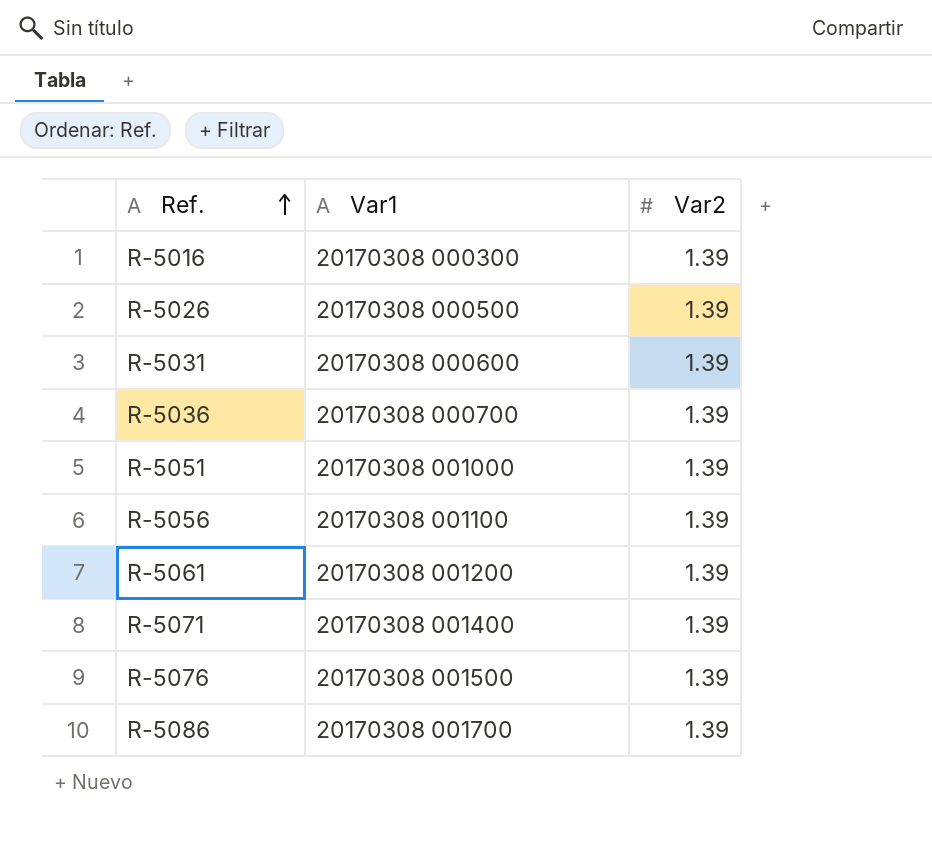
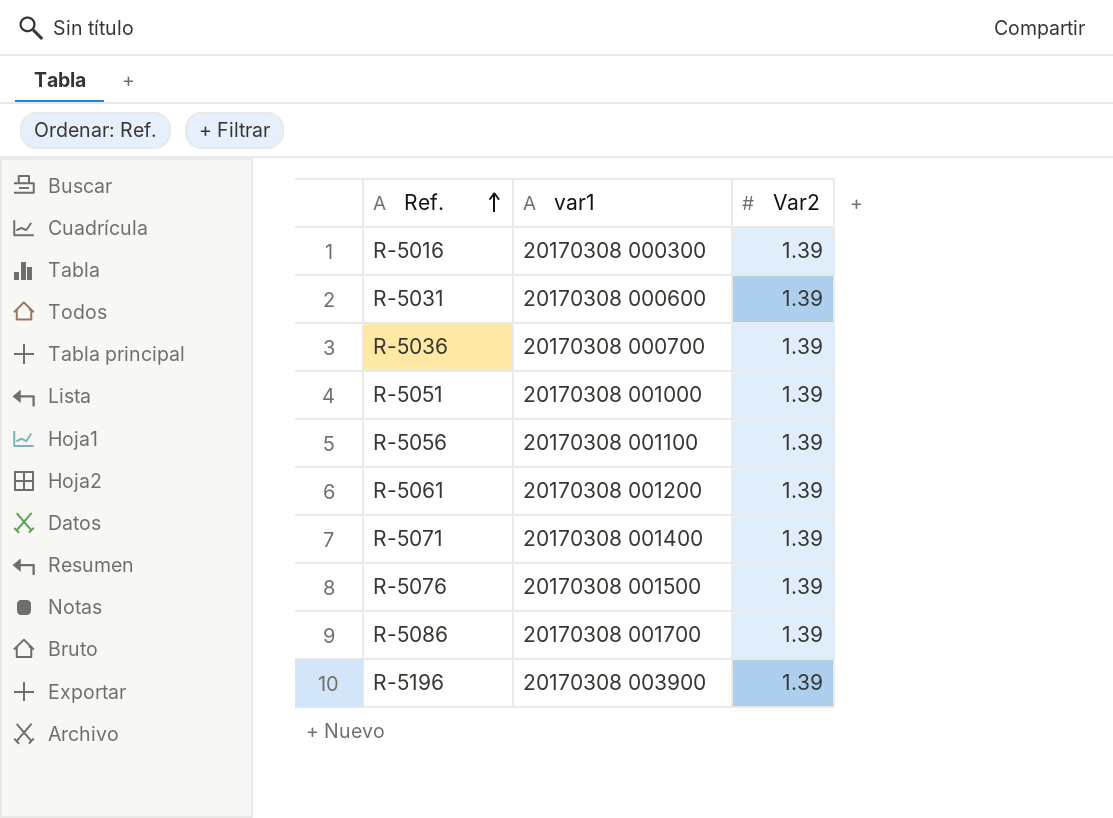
column name: Var1 -> var1
row R-5026: 20170308 000500 | 1.39 -> none
row R-5196: none -> 20170308 003900 | 1.39

